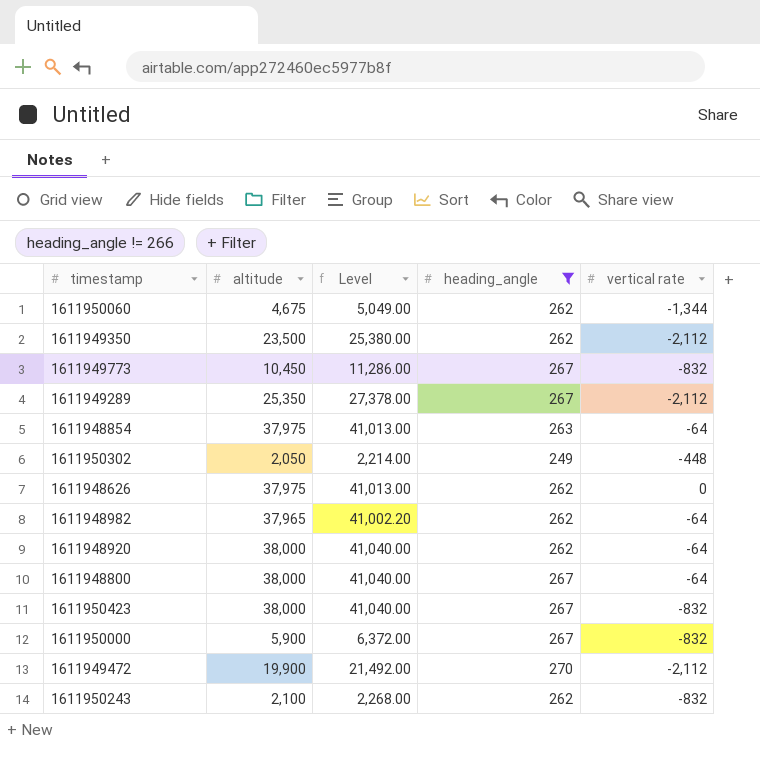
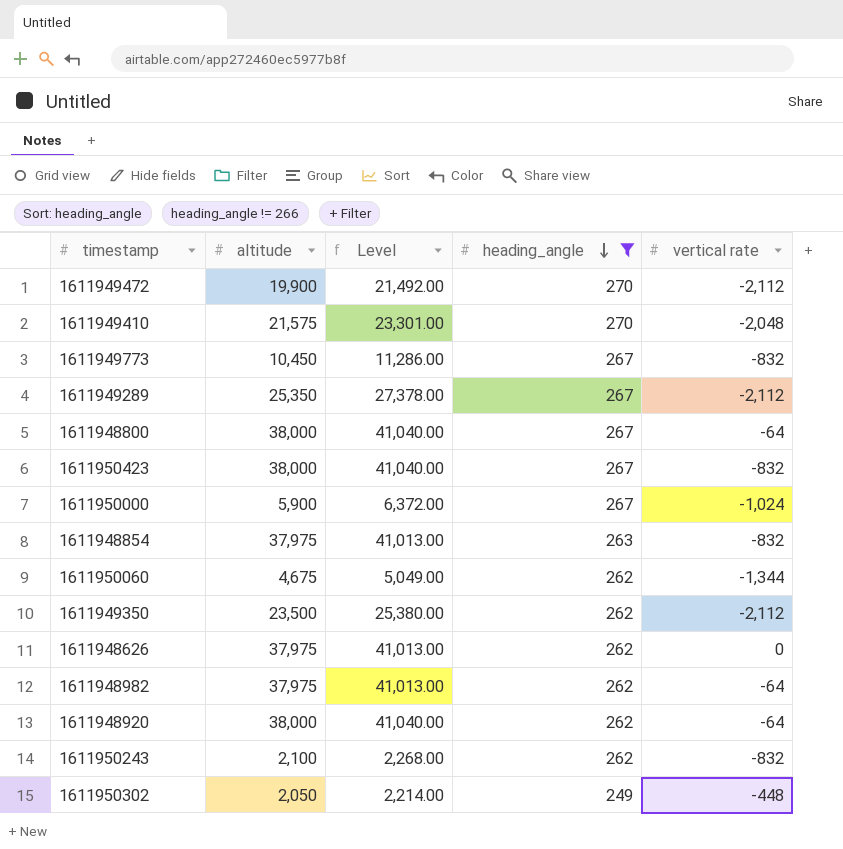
row order: none -> heading_angle descending
row 1611949410: none -> 21,575 | 23,301.00 | 270 | -2,048
1611950000 | vertical rate: -832 -> -1,024
1611948854 | vertical rate: -64 -> -832
1611948982 | altitude: 37,965 -> 37,975
1611948982 | Level: 41,002.20 -> 41,013.00

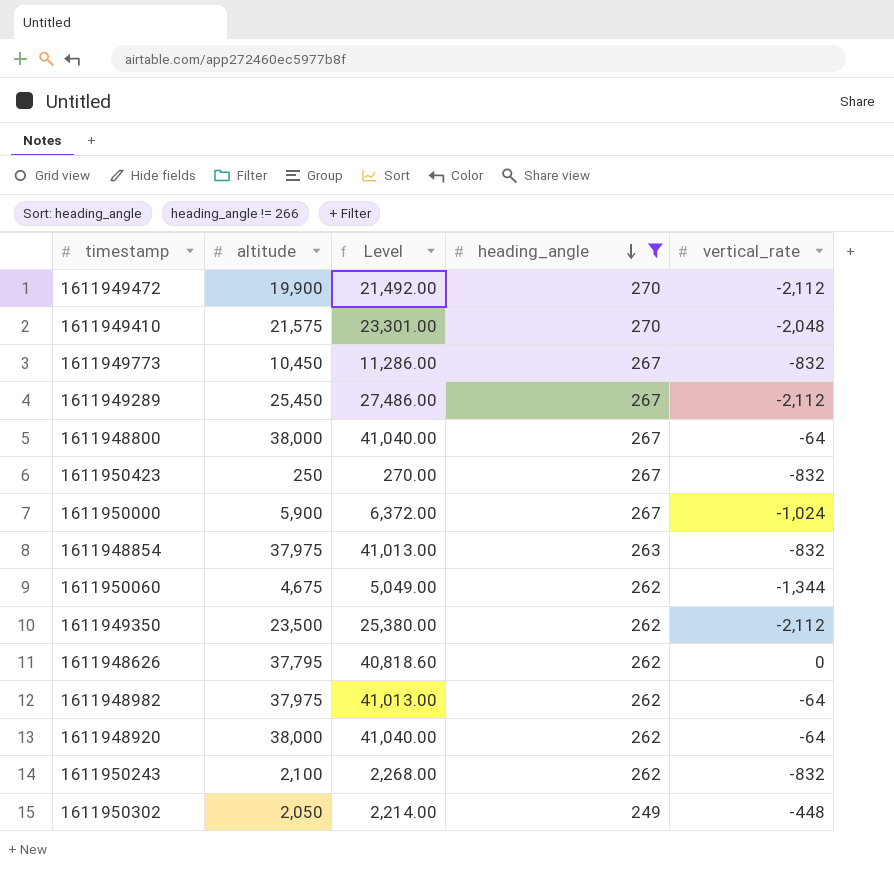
column name: vertical rate -> vertical_rate
1611949289 | altitude: 25,350 -> 25,450
1611949289 | Level: 27,378.00 -> 27,486.00
1611950423 | altitude: 38,000 -> 250
1611950423 | Level: 41,040.00 -> 270.00
1611948626 | altitude: 37,975 -> 37,795
1611948626 | Level: 41,013.00 -> 40,818.60

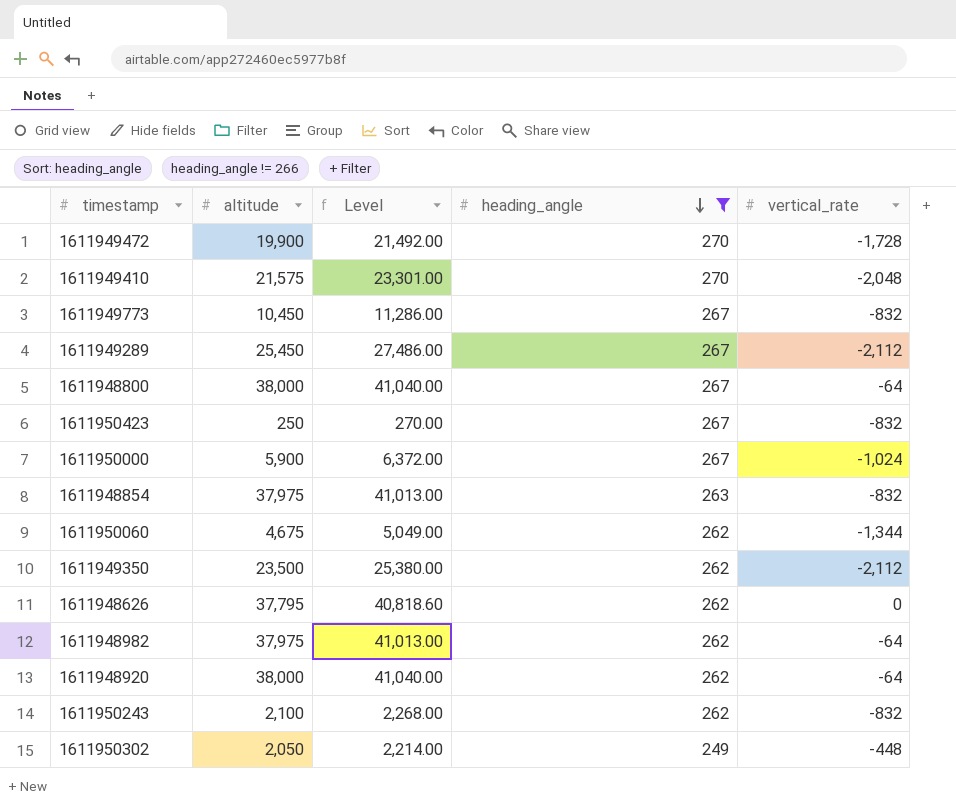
1611949472 | vertical_rate: -2,112 -> -1,728

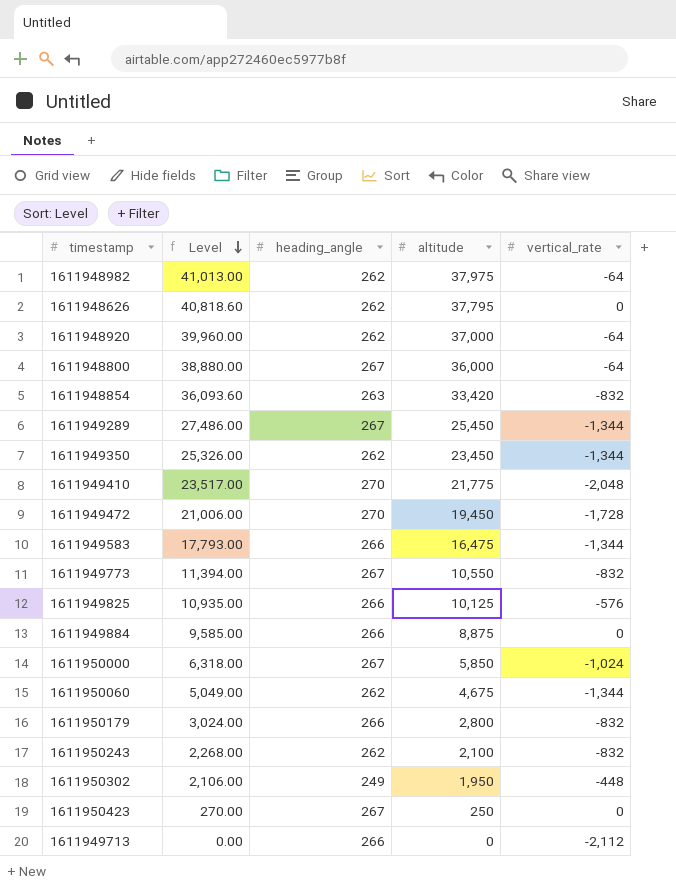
filter: heading_angle != 266 -> none
row order: heading_angle descending -> Level descending
column altitude | position: 2 -> 4
1611948920 | Level: 41,040.00 -> 39,960.00
1611948920 | altitude: 38,000 -> 37,000
1611948800 | Level: 41,040.00 -> 38,880.00
1611948800 | altitude: 38,000 -> 36,000
1611948854 | Level: 41,013.00 -> 36,093.60
1611948854 | altitude: 37,975 -> 33,420
1611949289 | vertical_rate: -2,112 -> -1,344
1611949350 | Level: 25,380.00 -> 25,326.00
1611949350 | altitude: 23,500 -> 23,450
1611949350 | vertical_rate: -2,112 -> -1,344
1611949410 | Level: 23,301.00 -> 23,517.00
1611949410 | altitude: 21,575 -> 21,775
1611949472 | Level: 21,492.00 -> 21,006.00
1611949472 | altitude: 19,900 -> 19,450
1611949773 | Level: 11,286.00 -> 11,394.00
1611949773 | altitude: 10,450 -> 10,550
1611950000 | Level: 6,372.00 -> 6,318.00
1611950000 | altitude: 5,900 -> 5,850
1611950302 | Level: 2,214.00 -> 2,106.00
1611950302 | altitude: 2,050 -> 1,950
1611950423 | vertical_rate: -832 -> 0

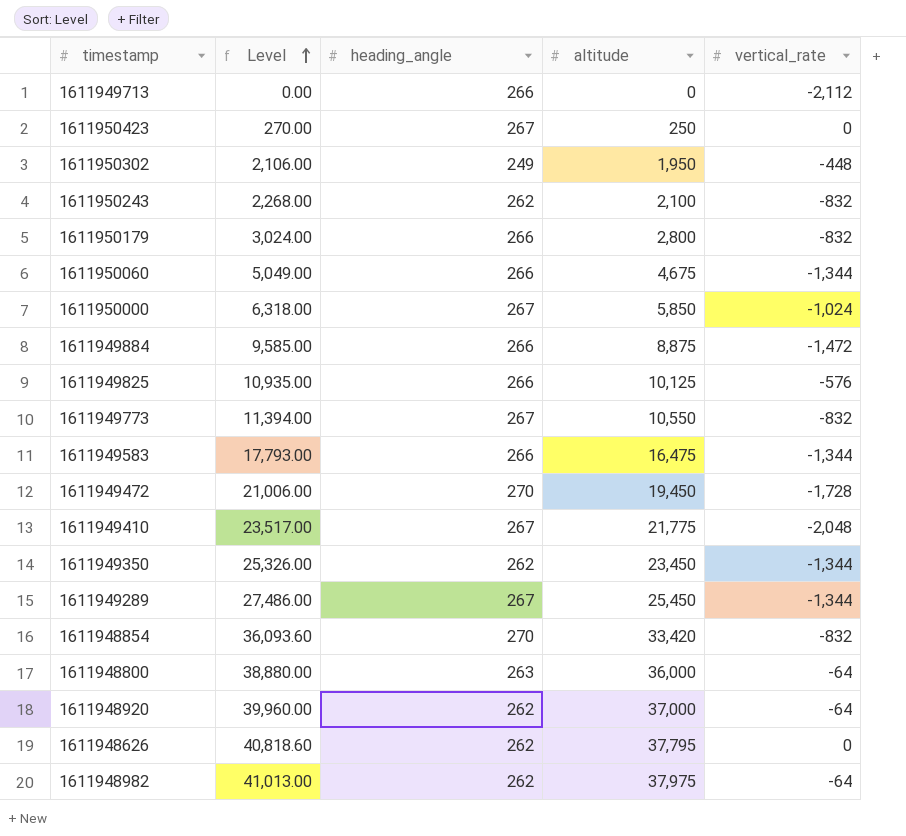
row order: Level descending -> Level ascending
1611950060 | heading_angle: 262 -> 266
1611949884 | vertical_rate: 0 -> -1,472
1611949410 | heading_angle: 270 -> 267
1611948854 | heading_angle: 263 -> 270
1611948800 | heading_angle: 267 -> 263

